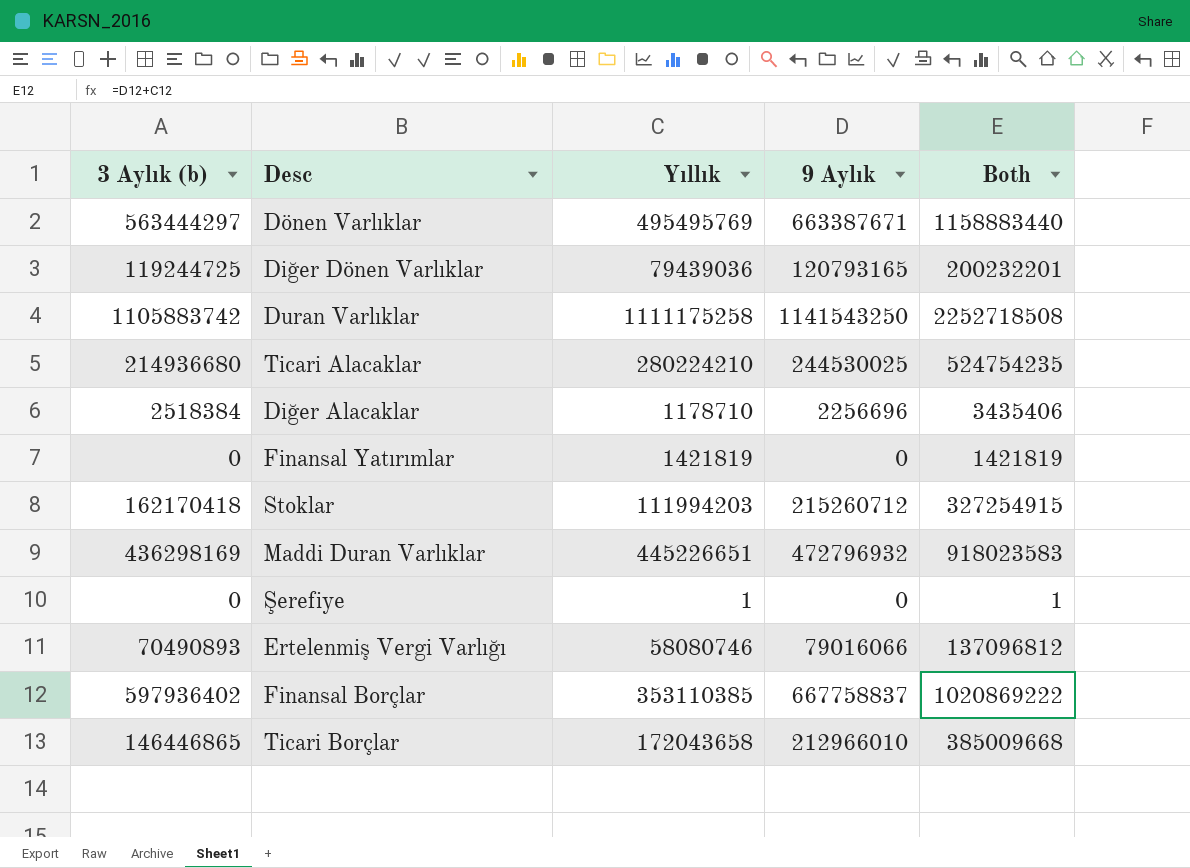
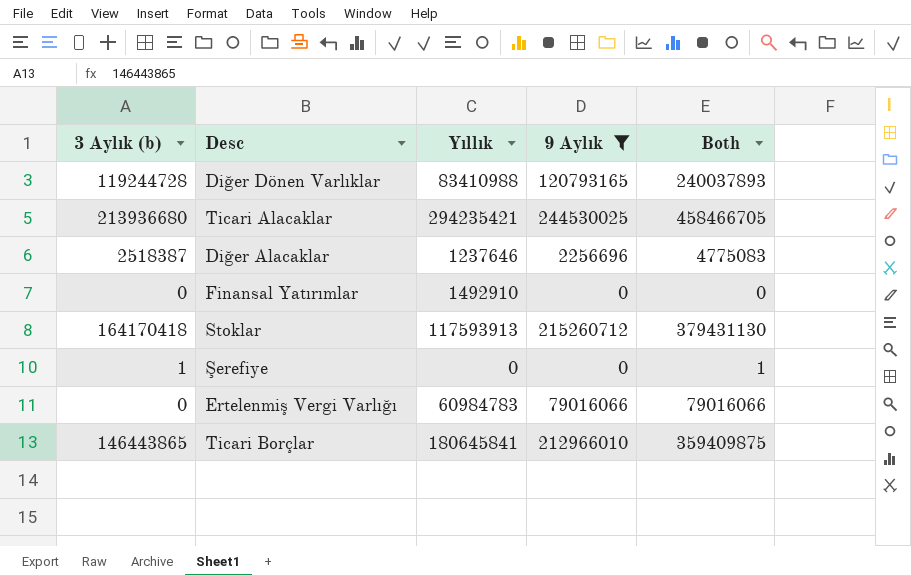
filter: none -> 9 Aylık <= 244530025
column Both | formula: [Yıllık] + [9 Aylık] -> [3 Aylık (b)] + [9 Aylık]
Diğer Dönen Varlıklar | 3 Aylık (b): 119244725 -> 119244728
Diğer Dönen Varlıklar | Yıllık: 79439036 -> 83410988
Ticari Alacaklar | 3 Aylık (b): 214936680 -> 213936680
Ticari Alacaklar | Yıllık: 280224210 -> 294235421
Diğer Alacaklar | 3 Aylık (b): 2518384 -> 2518387
Diğer Alacaklar | Yıllık: 1178710 -> 1237646
Finansal Yatırımlar | Yıllık: 1421819 -> 1492910
Stoklar | 3 Aylık (b): 162170418 -> 164170418
Stoklar | Yıllık: 111994203 -> 117593913
Şerefiye | 3 Aylık (b): 0 -> 1
Şerefiye | Yıllık: 1 -> 0
Ertelenmiş Vergi Varlığı | 3 Aylık (b): 70490893 -> 0
Ertelenmiş Vergi Varlığı | Yıllık: 58080746 -> 60984783
Ticari Borçlar | 3 Aylık (b): 146446865 -> 146443865
Ticari Borçlar | Yıllık: 172043658 -> 180645841

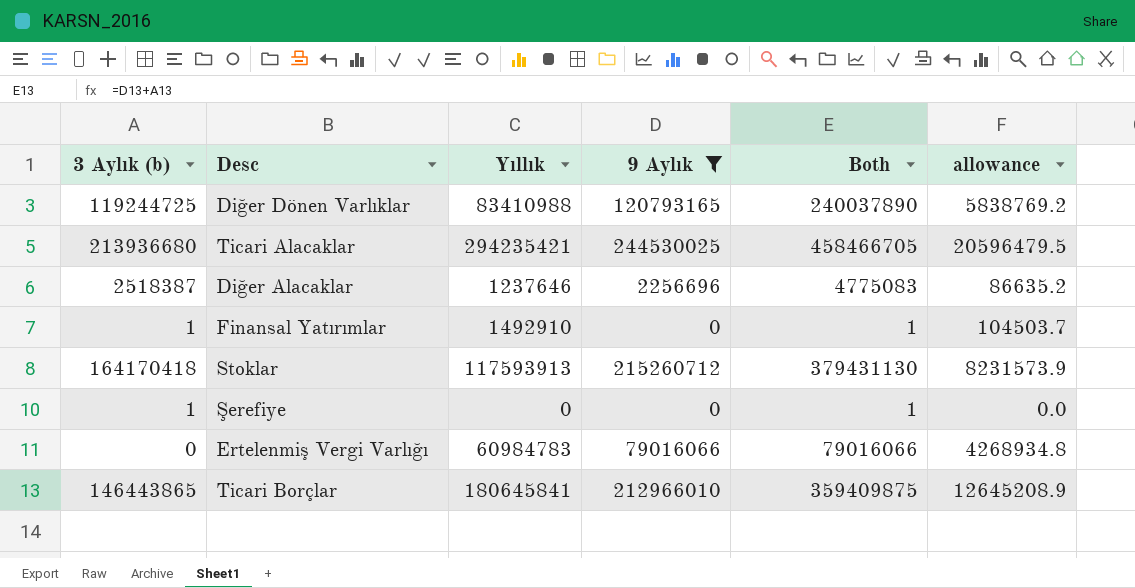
column allowance | formula: none -> [Yıllık] * 0.07
Diğer Dönen Varlıklar | 3 Aylık (b): 119244728 -> 119244725
Diğer Dönen Varlıklar | Both: 240037893 -> 240037890
Finansal Yatırımlar | 3 Aylık (b): 0 -> 1
Finansal Yatırımlar | Both: 0 -> 1

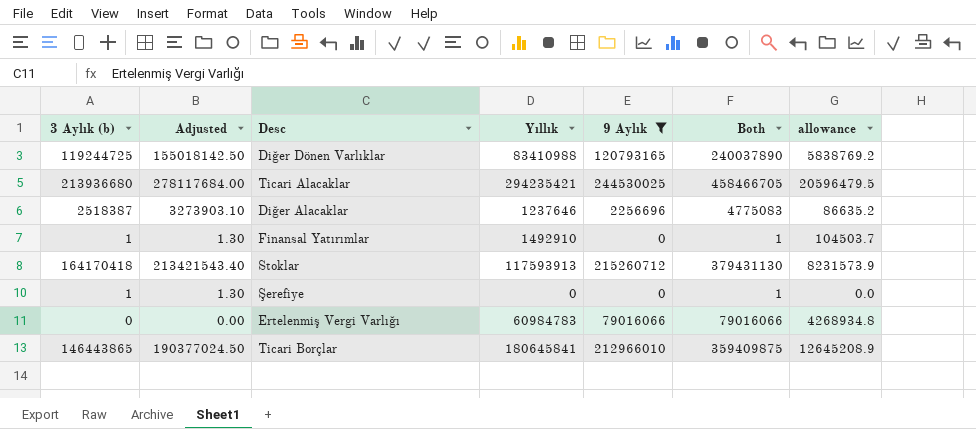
column Adjusted | formula: none -> [3 Aylık (b)] * 1.3

